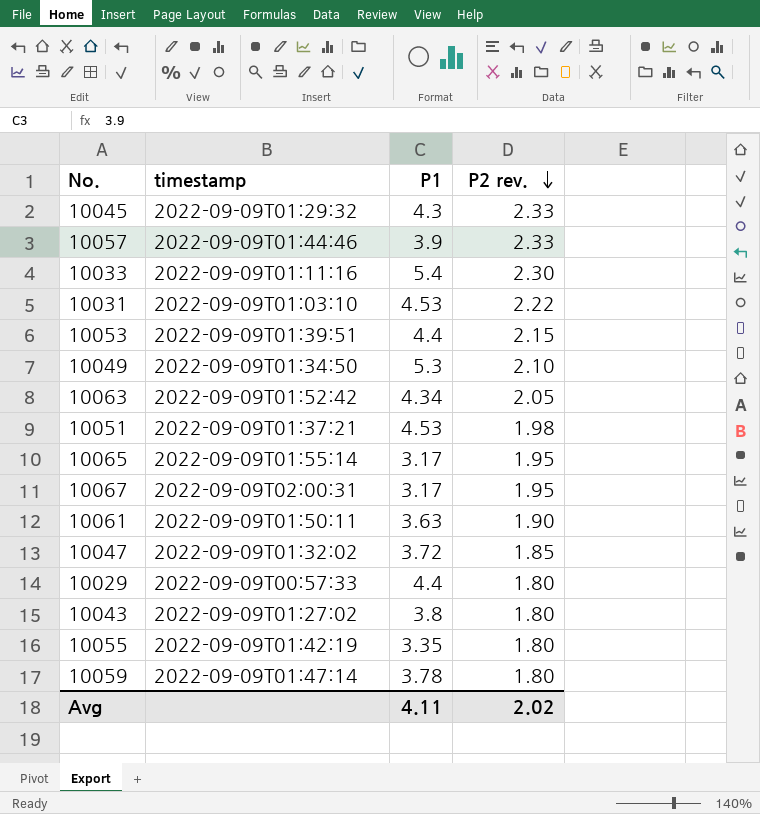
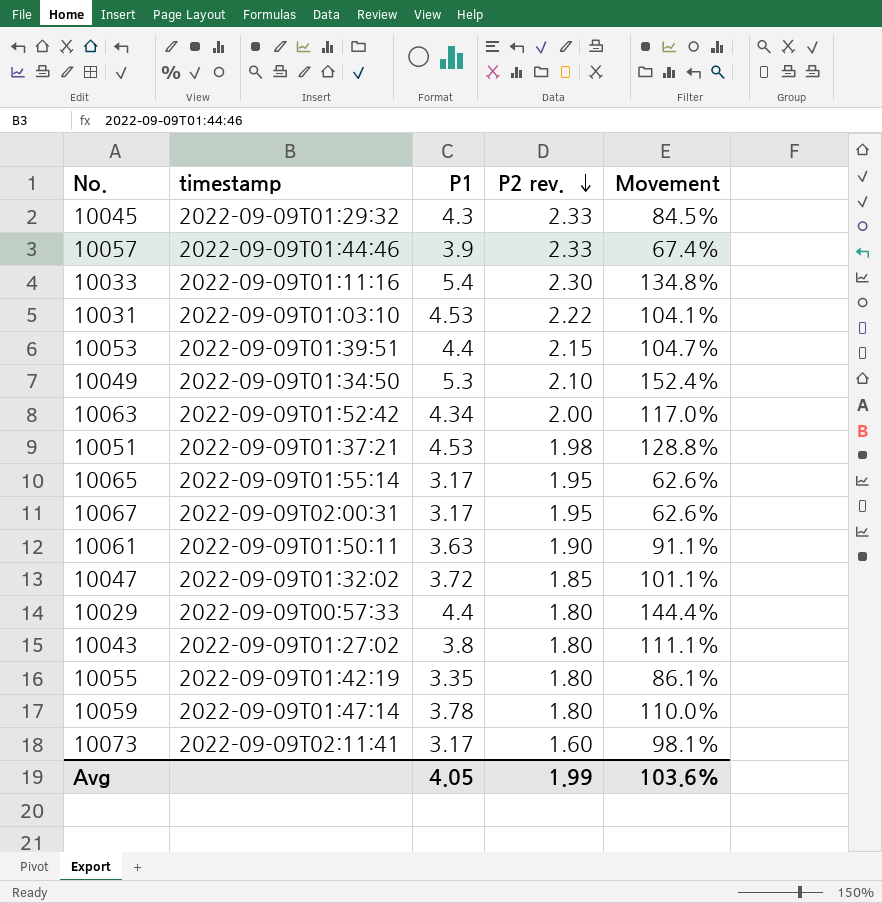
column Movement | formula: none -> ([P1] - [P2 rev.]) / [P2 rev.]
10063 | P2 rev.: 2.05 -> 2.00
row 10073: none -> 2022-09-09T02:11:41 | 3.17 | 1.60 | 98.1%
Avg | P1: 4.11 -> 4.05
Avg | P2 rev.: 2.02 -> 1.99

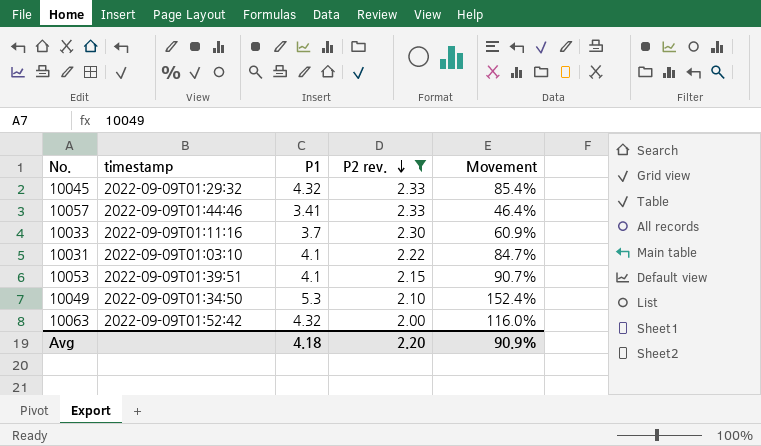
filter: none -> P2 rev. >= 2.00
10045 | P1: 4.3 -> 4.32
10045 | Movement: 84.5% -> 85.4%
10057 | P1: 3.9 -> 3.41
10057 | Movement: 67.4% -> 46.4%
10033 | P1: 5.4 -> 3.7
10033 | Movement: 134.8% -> 60.9%
10031 | P1: 4.53 -> 4.1
10031 | Movement: 104.1% -> 84.7%
10053 | P1: 4.4 -> 4.1
10053 | Movement: 104.7% -> 90.7%
10063 | P1: 4.34 -> 4.32
10063 | Movement: 117.0% -> 116.0%
Avg | P1: 4.05 -> 4.18
Avg | P2 rev.: 1.99 -> 2.20
Avg | Movement: 103.6% -> 90.9%

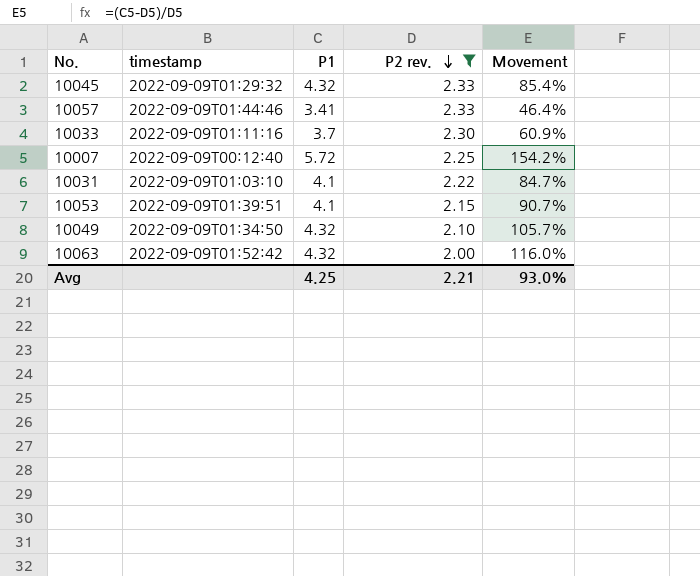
row 10007: none -> 2022-09-09T00:12:40 | 5.72 | 2.25 | 154.2%
10049 | P1: 5.3 -> 4.32
10049 | Movement: 152.4% -> 105.7%
Avg | P1: 4.18 -> 4.25
Avg | P2 rev.: 2.20 -> 2.21
Avg | Movement: 90.9% -> 93.0%

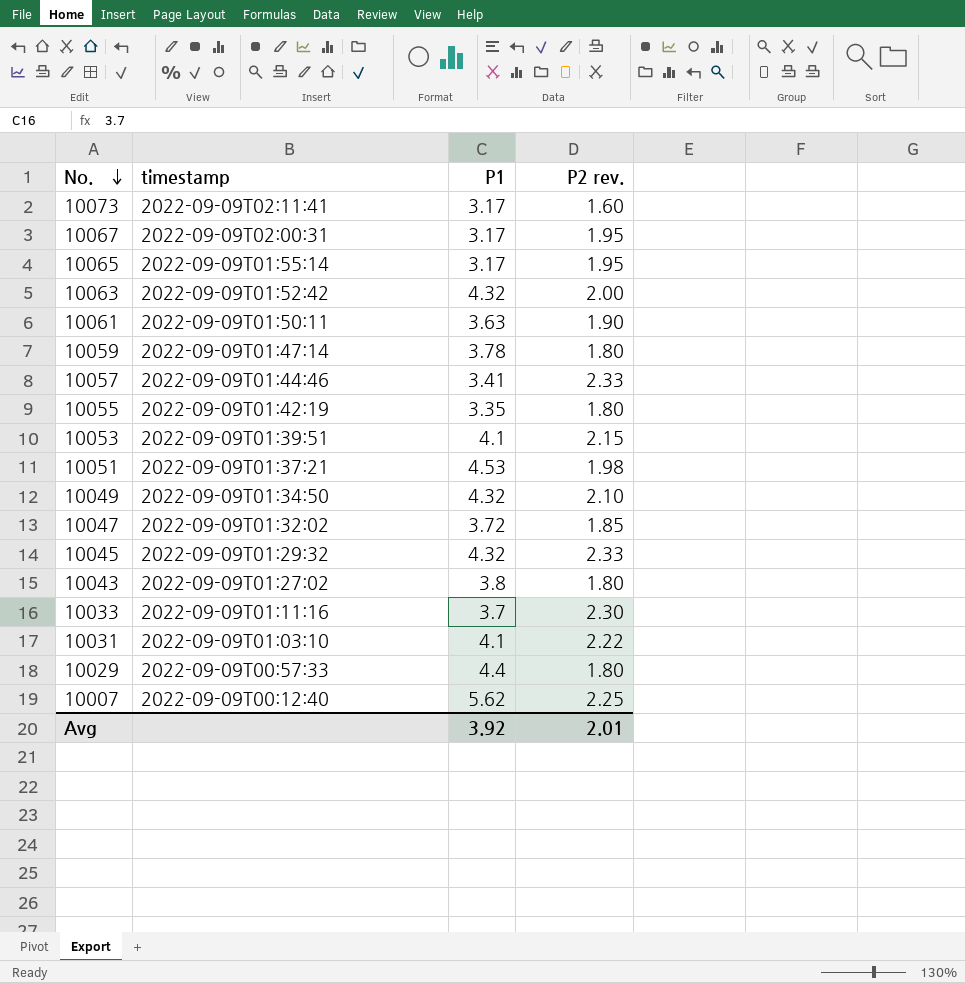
filter: P2 rev. >= 2.00 -> none
row order: P2 rev. descending -> No. descending
column Movement | formula: ([P1] - [P2 rev.]) / [P2 rev.] -> none
10007 | P1: 5.72 -> 5.62
Avg | P1: 4.25 -> 3.92
Avg | P2 rev.: 2.21 -> 2.01

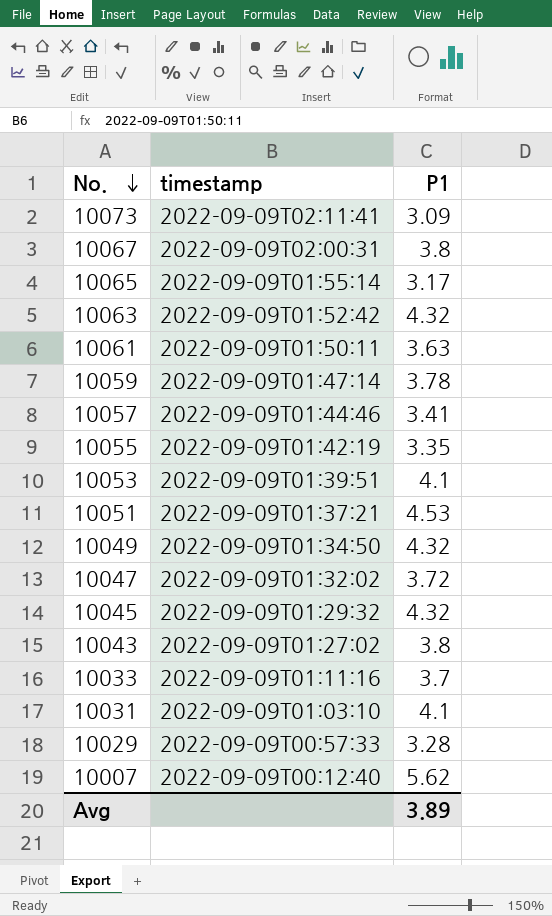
column P2 rev. | position: 4 -> none
10073 | P1: 3.17 -> 3.09
10067 | P1: 3.17 -> 3.8
10029 | P1: 4.4 -> 3.28
Avg | P1: 3.92 -> 3.89

